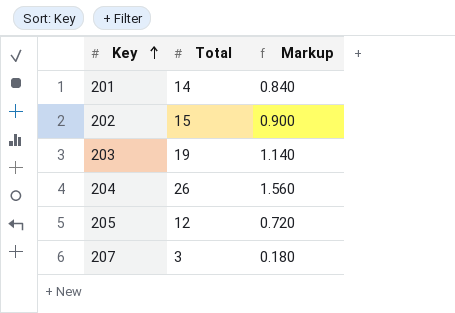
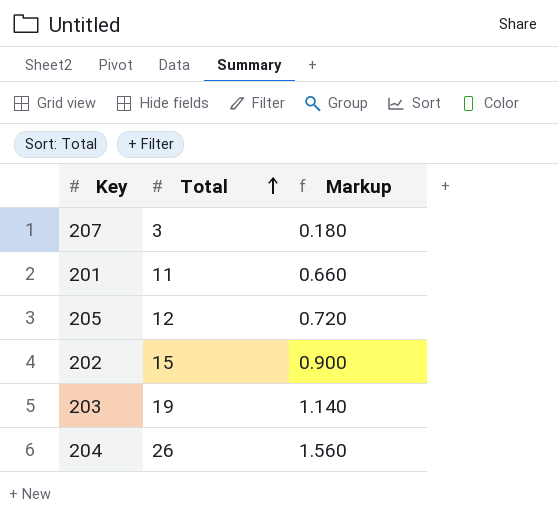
row order: Key ascending -> Total ascending
201 | Total: 14 -> 11
201 | Markup: 0.840 -> 0.660

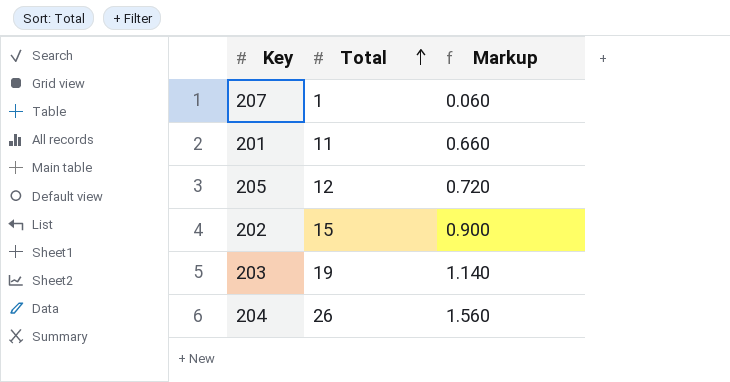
207 | Total: 3 -> 1
207 | Markup: 0.180 -> 0.060

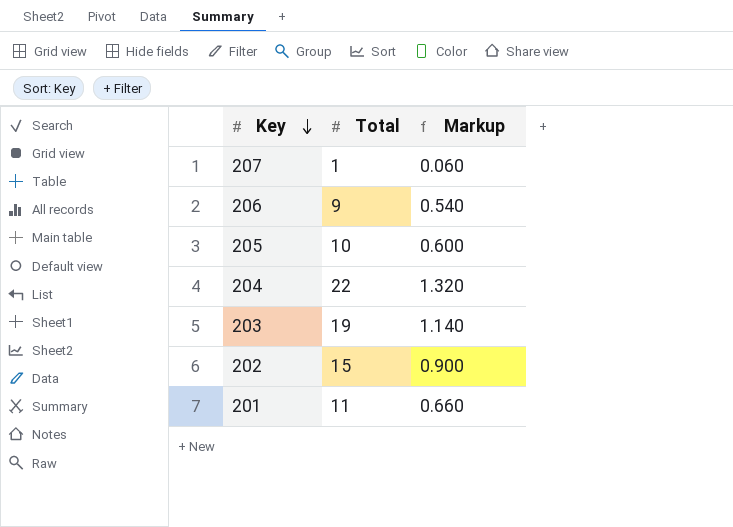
row order: Total ascending -> Key descending
row 206: none -> 9 | 0.540
205 | Total: 12 -> 10
205 | Markup: 0.720 -> 0.600
204 | Total: 26 -> 22
204 | Markup: 1.560 -> 1.320

